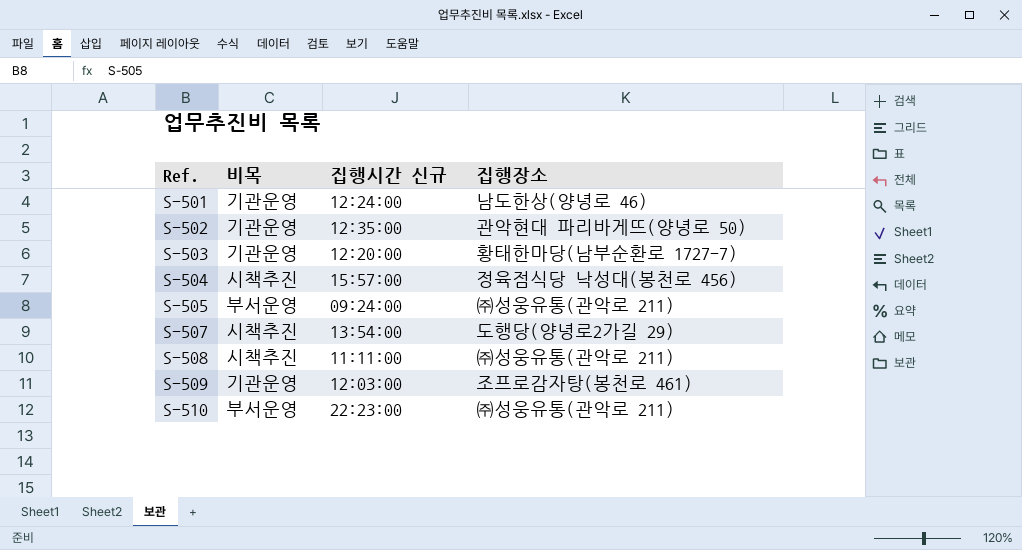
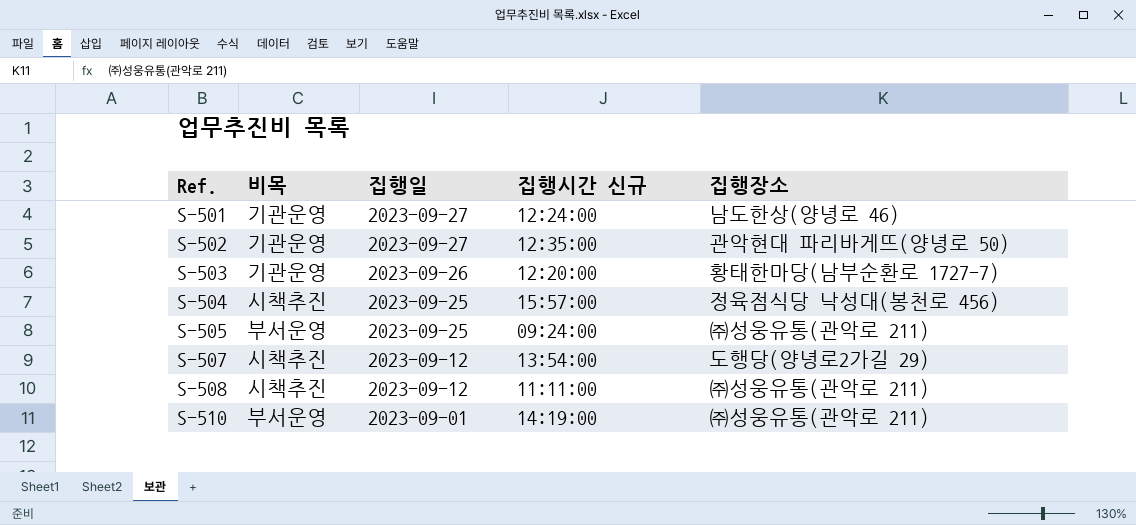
column 집행일 | position: none -> 3
row S-509: 기관운영 | 12:03:00 | 조프로감자탕(봉천로 461) -> none
S-510 | 집행시간 신규: 22:23:00 -> 14:19:00

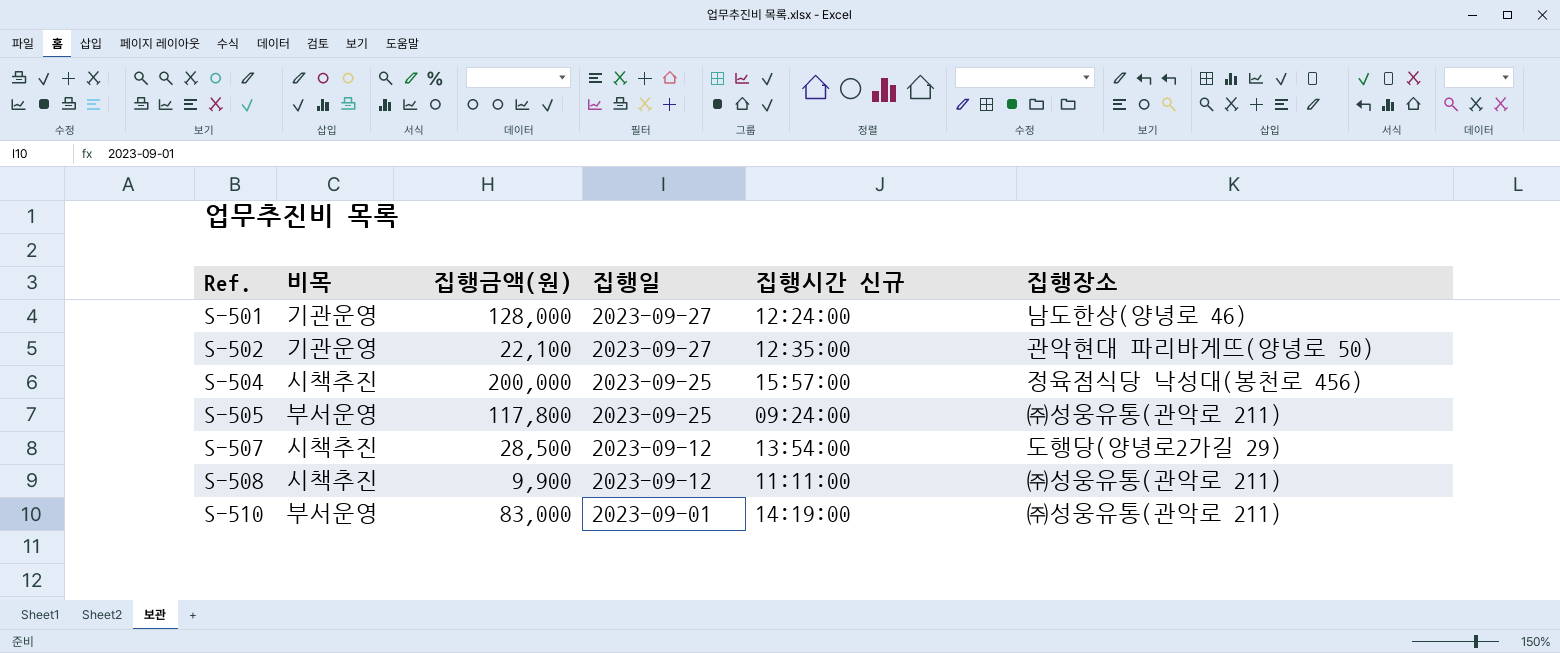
column 집행금액(원) | position: none -> 3
row S-503: 기관운영 | 2023-09-26 | 12:20:00 | 황태한마당(남부순환로 1727-7) -> none

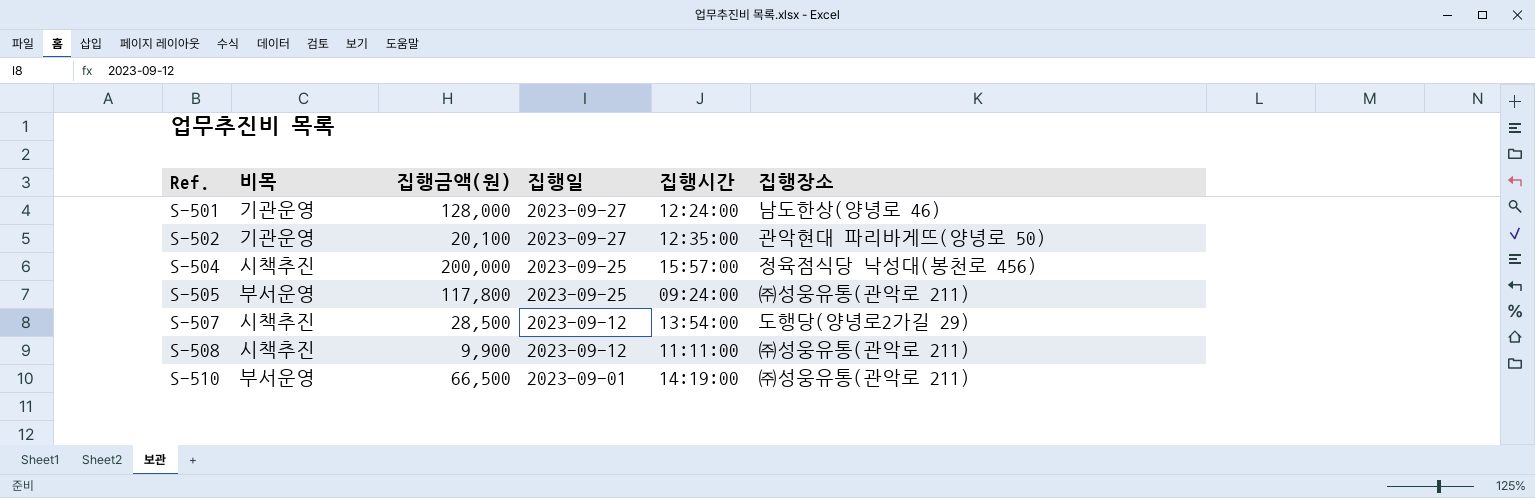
column name: 집행시간 신규 -> 집행시간
S-502 | 집행금액(원): 22,100 -> 20,100
S-510 | 집행금액(원): 83,000 -> 66,500

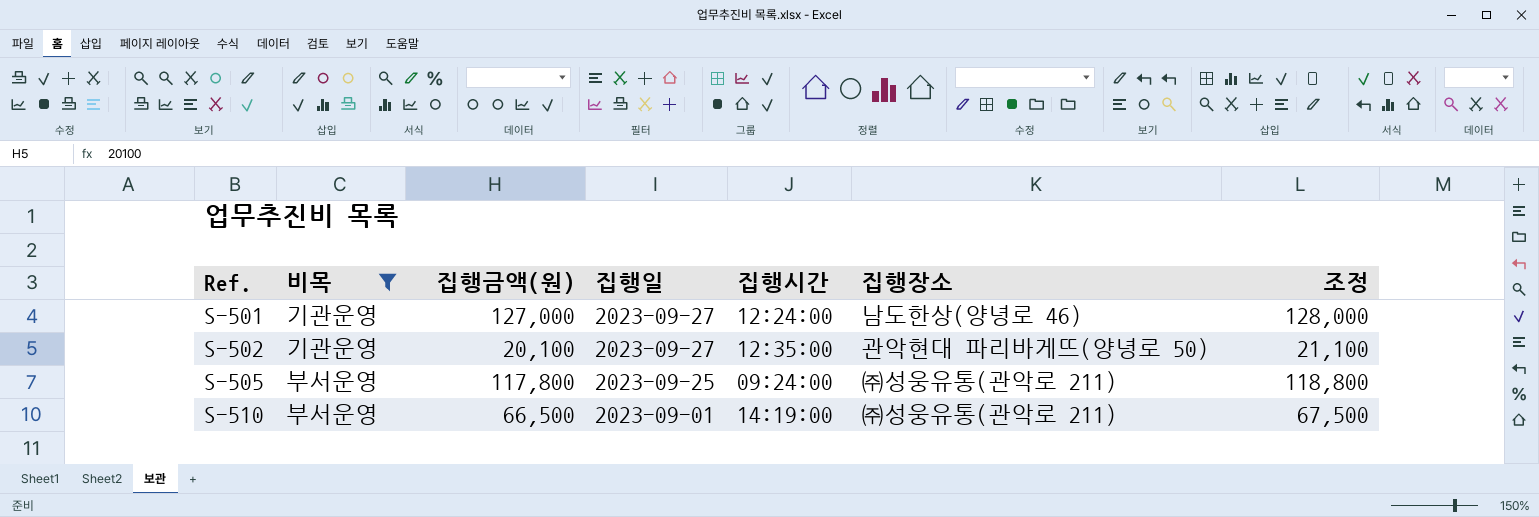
filter: none -> 비목 != 시책추진
column 조정 | formula: none -> [집행금액(원)] + 1000
S-501 | 집행금액(원): 128,000 -> 127,000

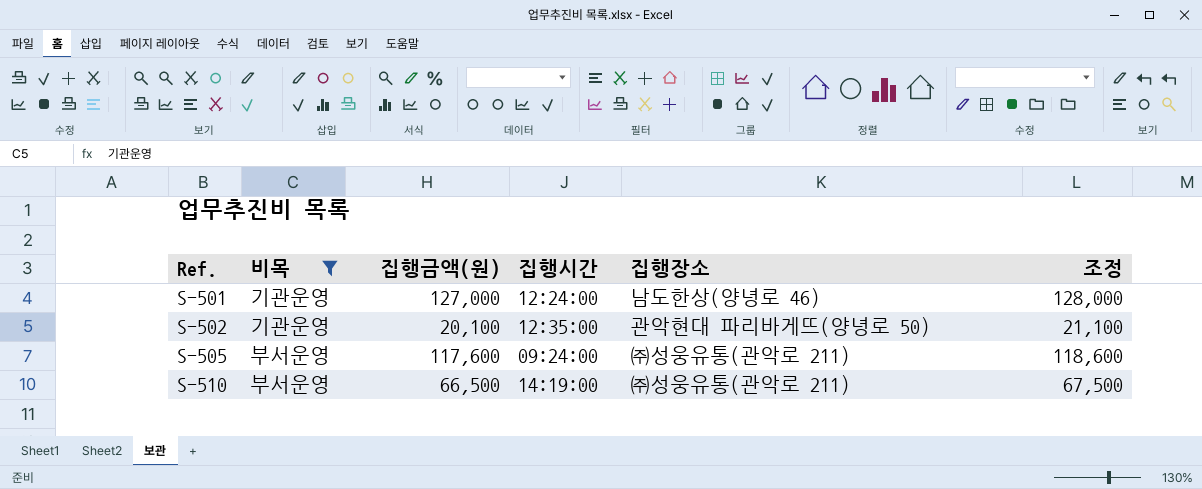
column 집행일 | position: 4 -> none
S-505 | 집행금액(원): 117,800 -> 117,600
S-505 | 조정: 118,800 -> 118,600

